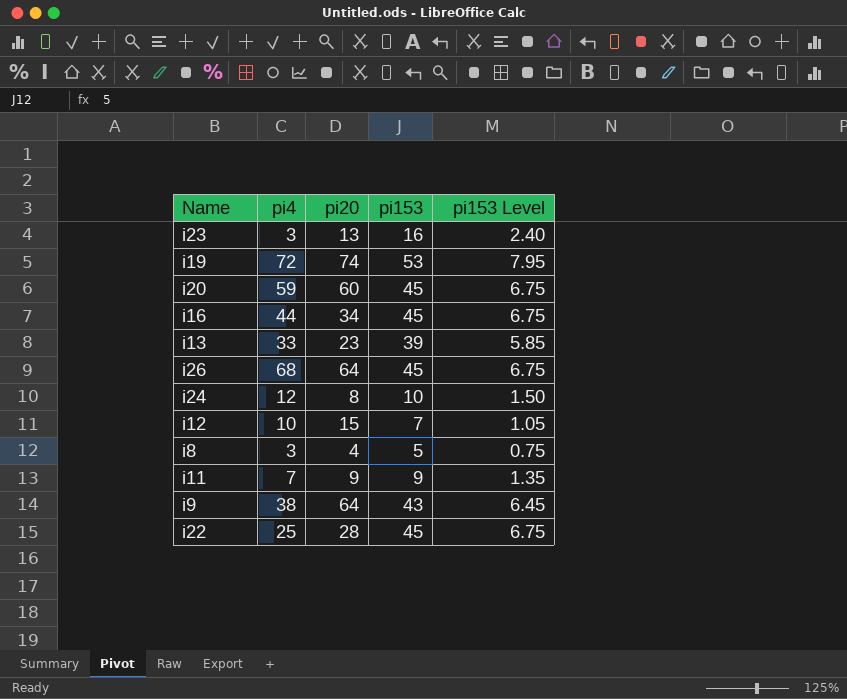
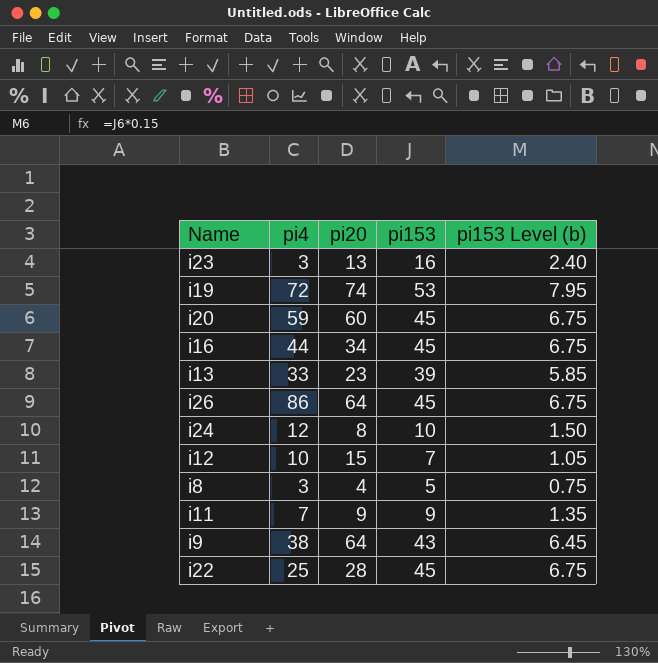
column name: pi153 Level -> pi153 Level (b)
i26 | pi4: 68 -> 86

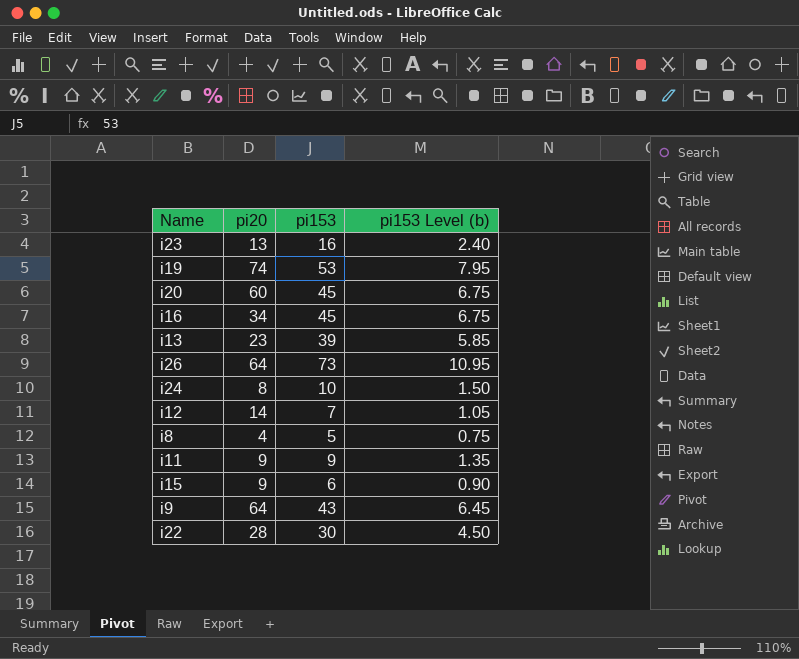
column pi4 | position: 2 -> none
i26 | pi153: 45 -> 73
i26 | pi153 Level (b): 6.75 -> 10.95
i12 | pi20: 15 -> 14
row i15: none -> 9 | 6 | 0.90
i22 | pi153: 45 -> 30
i22 | pi153 Level (b): 6.75 -> 4.50

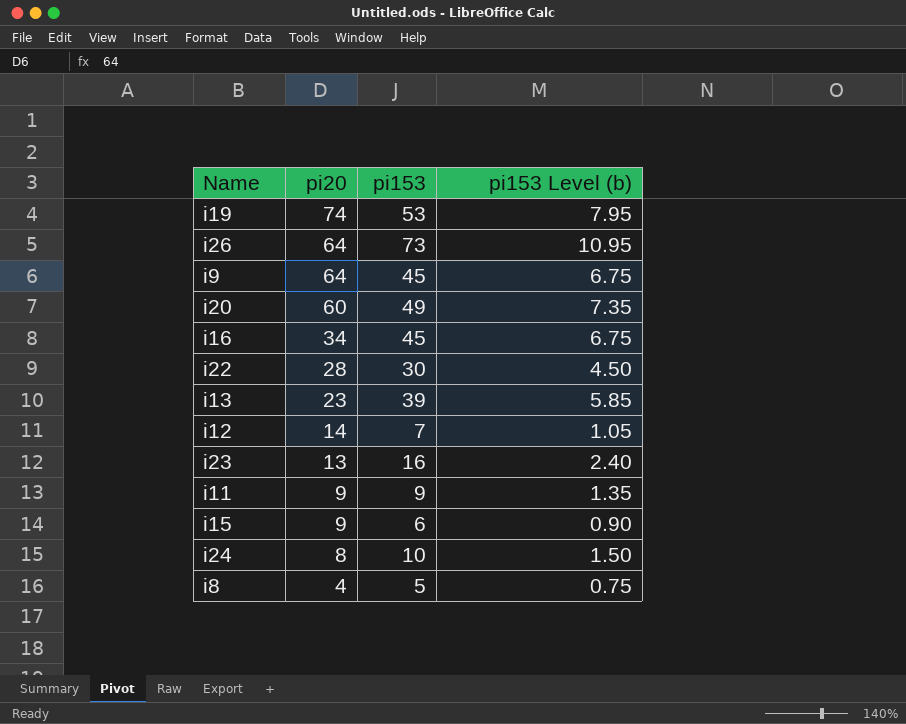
row order: none -> pi20 descending
i9 | pi153: 43 -> 45
i9 | pi153 Level (b): 6.45 -> 6.75
i20 | pi153: 45 -> 49
i20 | pi153 Level (b): 6.75 -> 7.35

